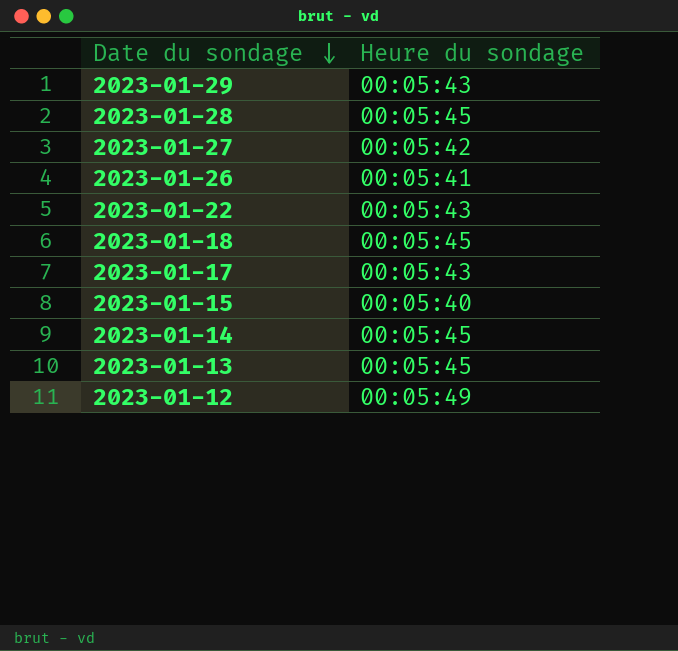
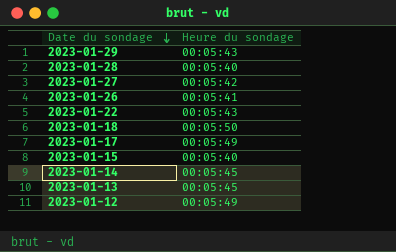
2023-01-28 | Heure du sondage: 00:05:45 -> 00:05:40
2023-01-18 | Heure du sondage: 00:05:45 -> 00:05:50
2023-01-17 | Heure du sondage: 00:05:43 -> 00:05:49

